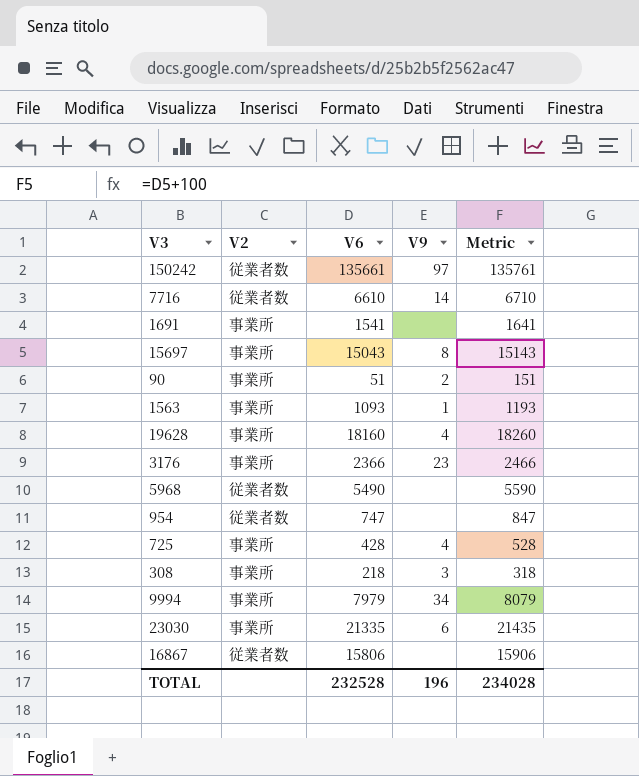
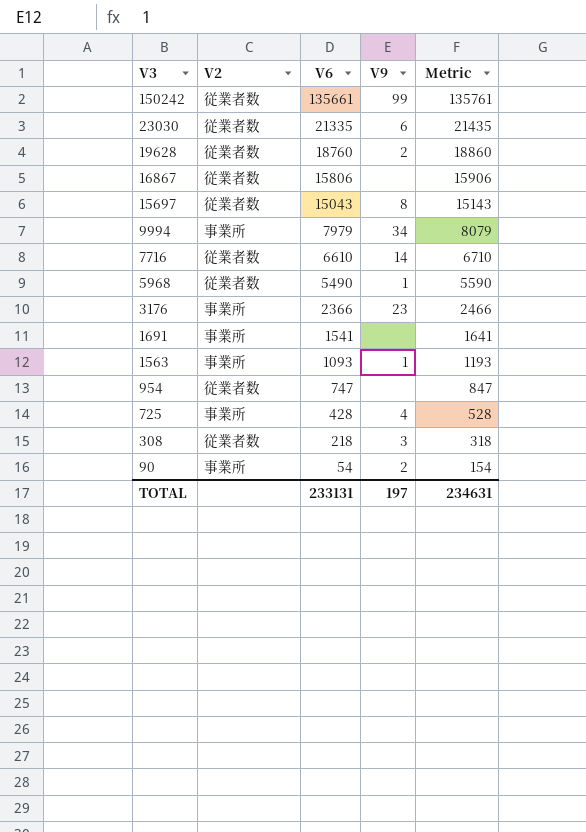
row order: none -> V3 descending
150242 | V9: 97 -> 99
23030 | V2: 事業所 -> 従業者数
19628 | V2: 事業所 -> 従業者数
19628 | V6: 18160 -> 18760
19628 | V9: 4 -> 2
19628 | Metric: 18260 -> 18860
15697 | V2: 事業所 -> 従業者数
5968 | V9: none -> 1
308 | V2: 事業所 -> 従業者数
90 | V6: 51 -> 54
90 | Metric: 151 -> 154
TOTAL | V6: 232528 -> 233131
TOTAL | V9: 196 -> 197
TOTAL | Metric: 234028 -> 234631

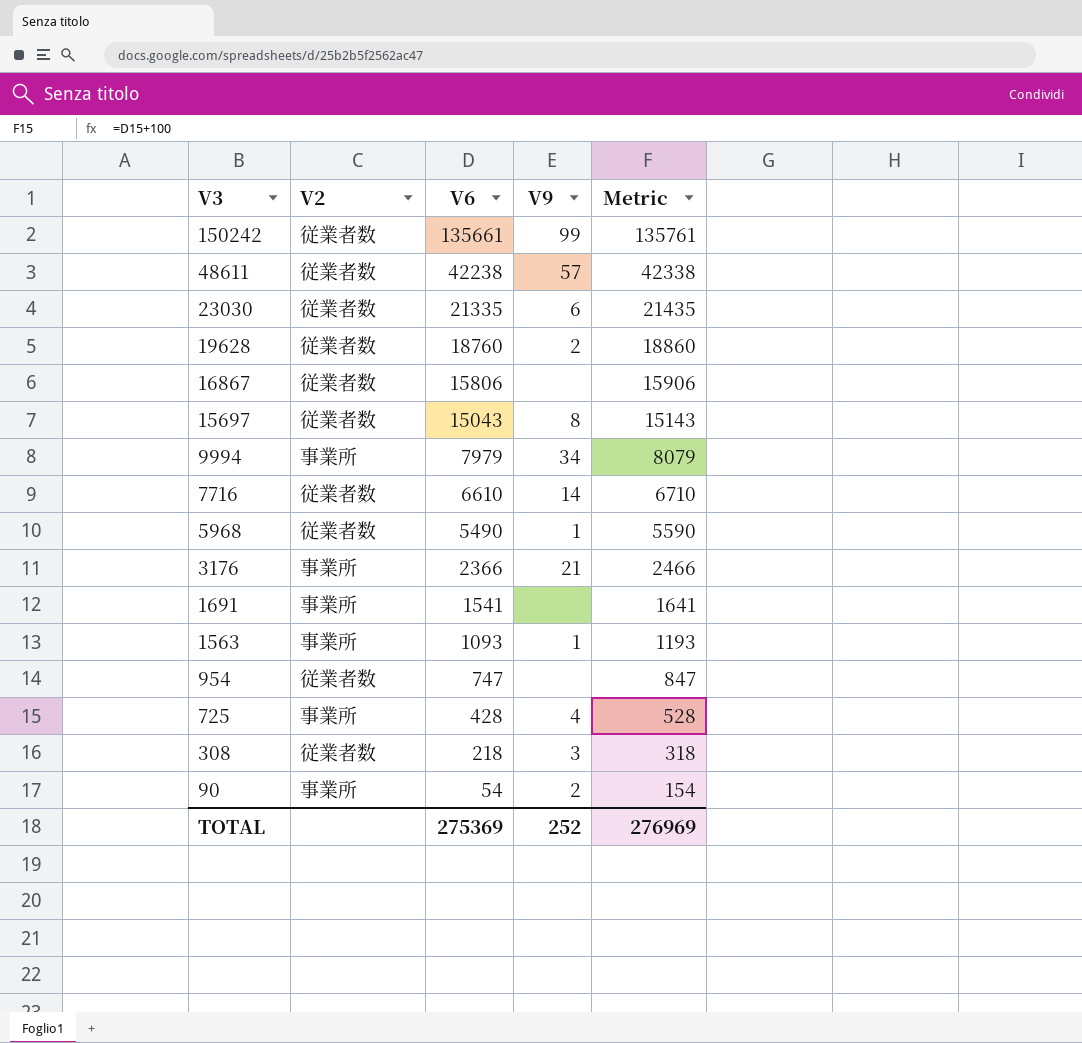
row 48611: none -> 従業者数 | 42238 | 57 | 42338
3176 | V9: 23 -> 21
TOTAL | V6: 233131 -> 275369
TOTAL | V9: 197 -> 252
TOTAL | Metric: 234631 -> 276969

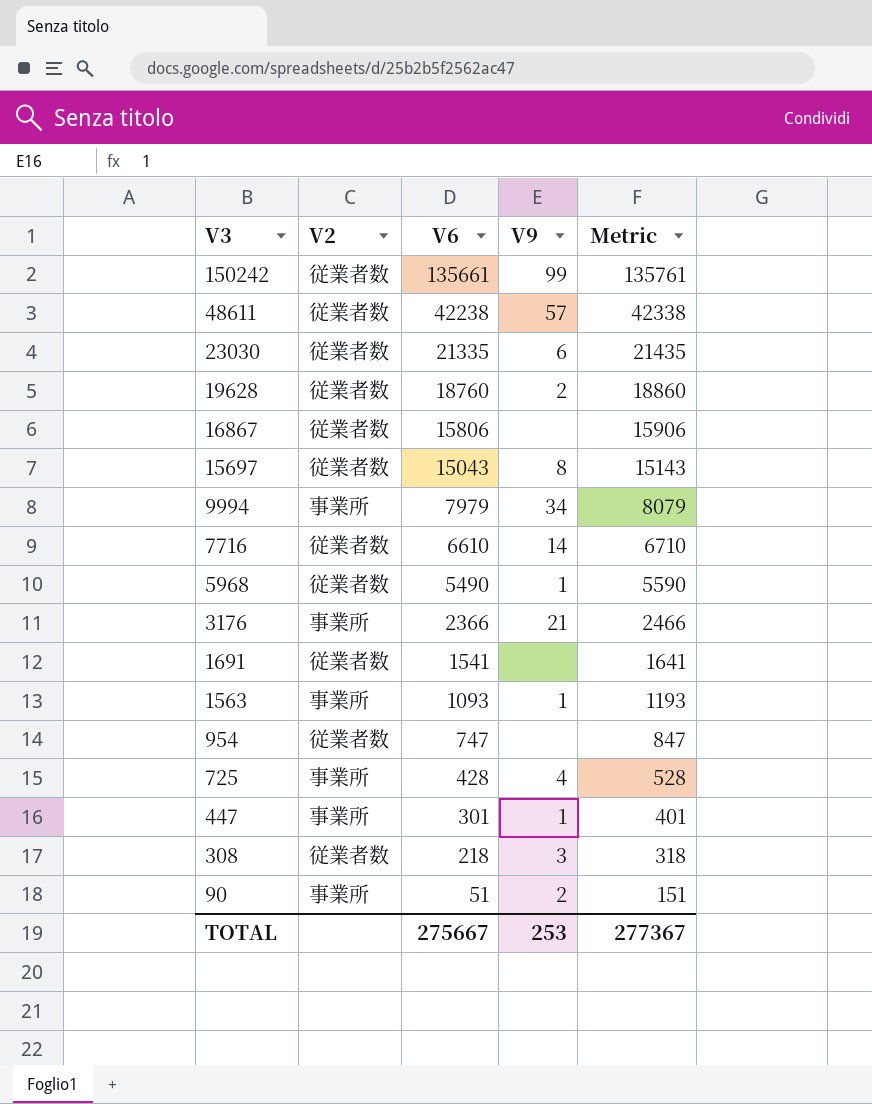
1691 | V2: 事業所 -> 従業者数
row 447: none -> 事業所 | 301 | 1 | 401
90 | V6: 54 -> 51
90 | Metric: 154 -> 151
TOTAL | V6: 275369 -> 275667
TOTAL | V9: 252 -> 253
TOTAL | Metric: 276969 -> 277367

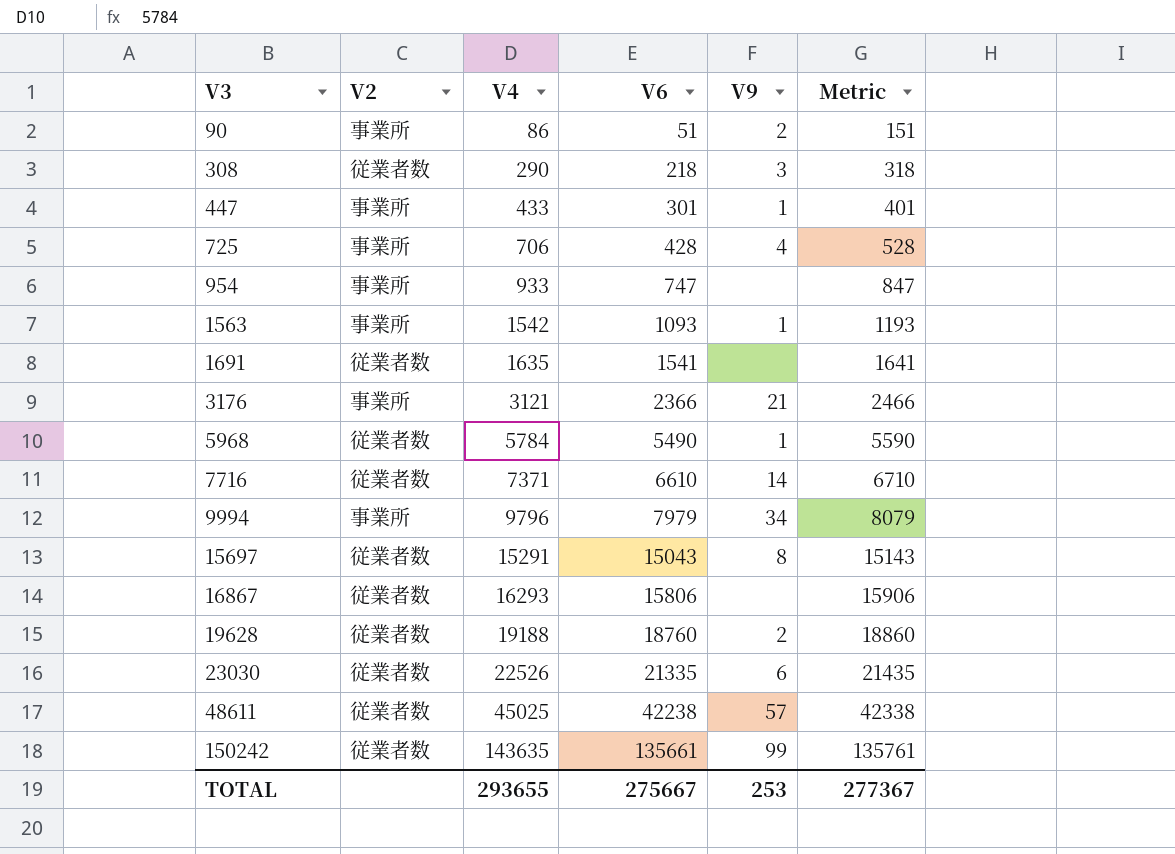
row order: V3 descending -> V3 ascending
column V4 | position: none -> 3
954 | V2: 従業者数 -> 事業所

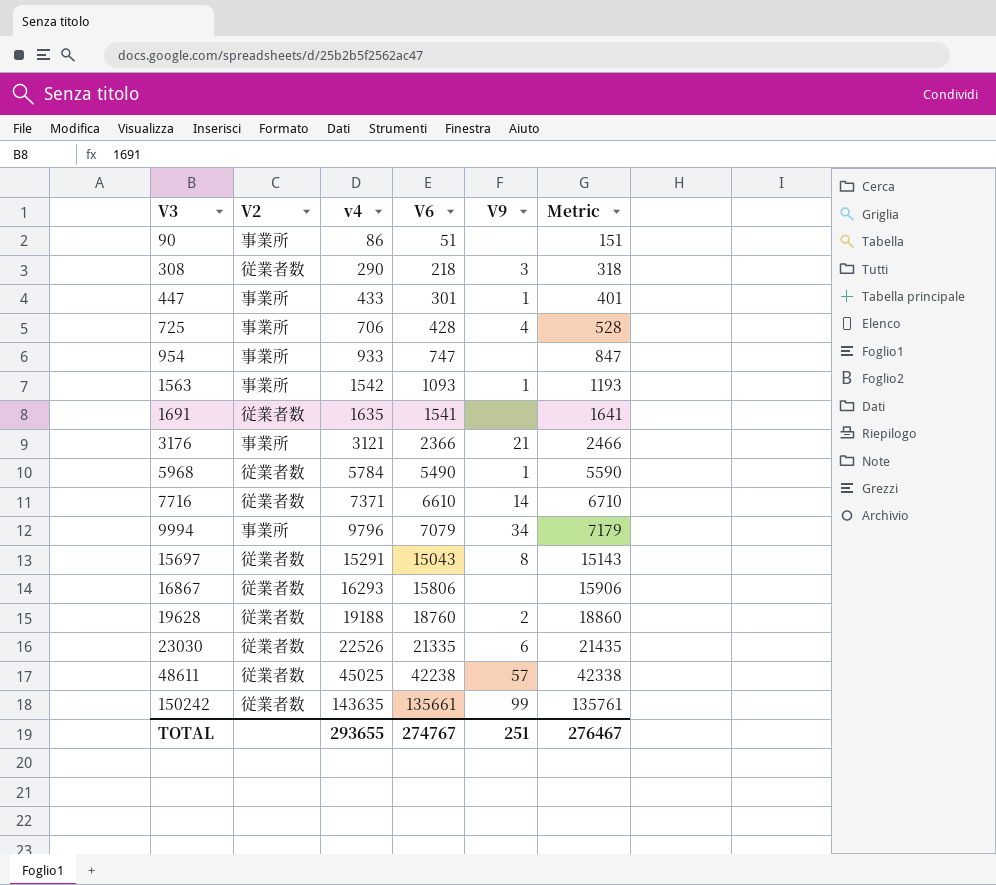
column name: V4 -> v4
90 | V9: 2 -> none
9994 | V6: 7979 -> 7079
9994 | Metric: 8079 -> 7179
TOTAL | V6: 275667 -> 274767
TOTAL | V9: 253 -> 251
TOTAL | Metric: 277367 -> 276467

